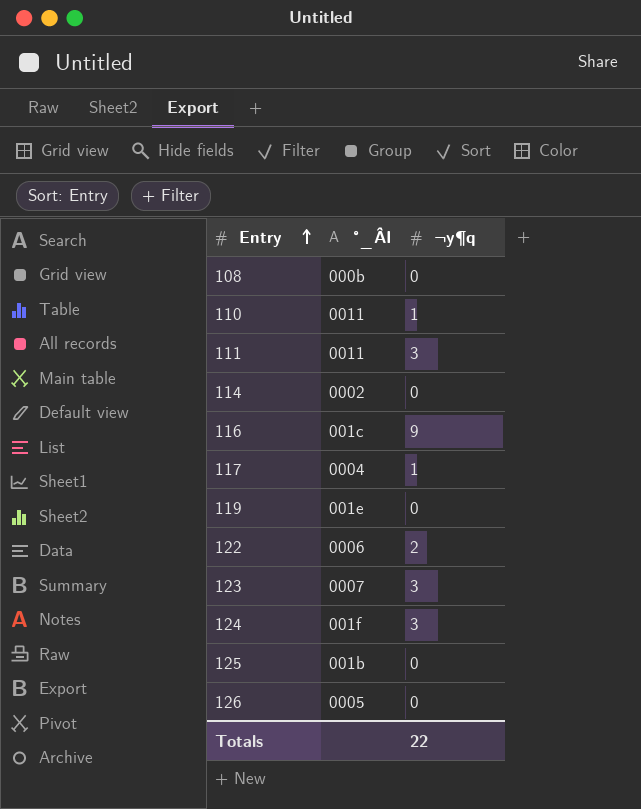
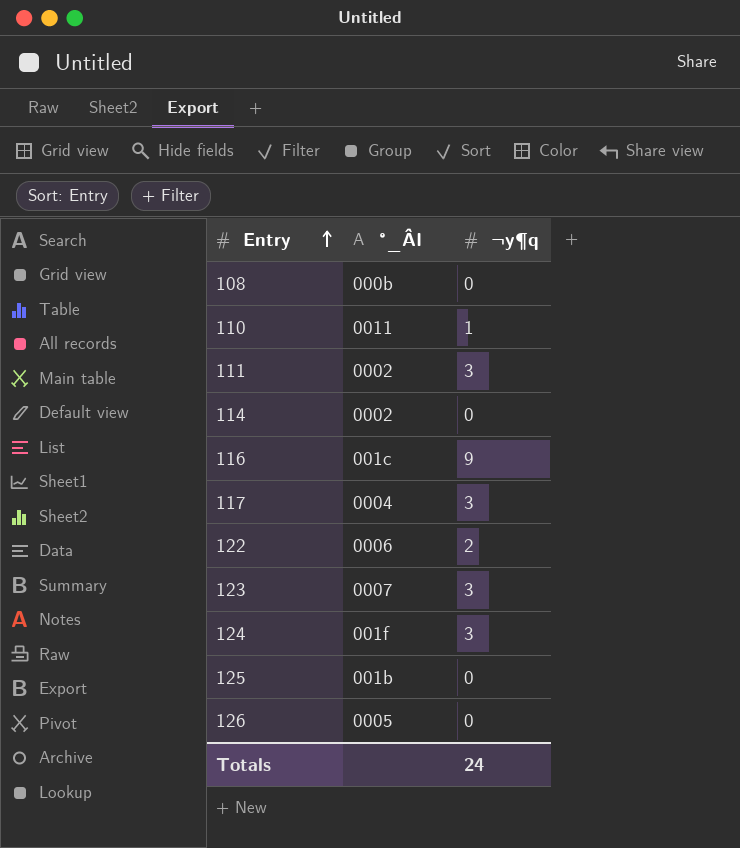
row 119: 001e | 0 -> none
111 | °_ÂI: 0011 -> 0002
117 | ¬y¶q: 1 -> 3
Totals | ¬y¶q: 22 -> 24

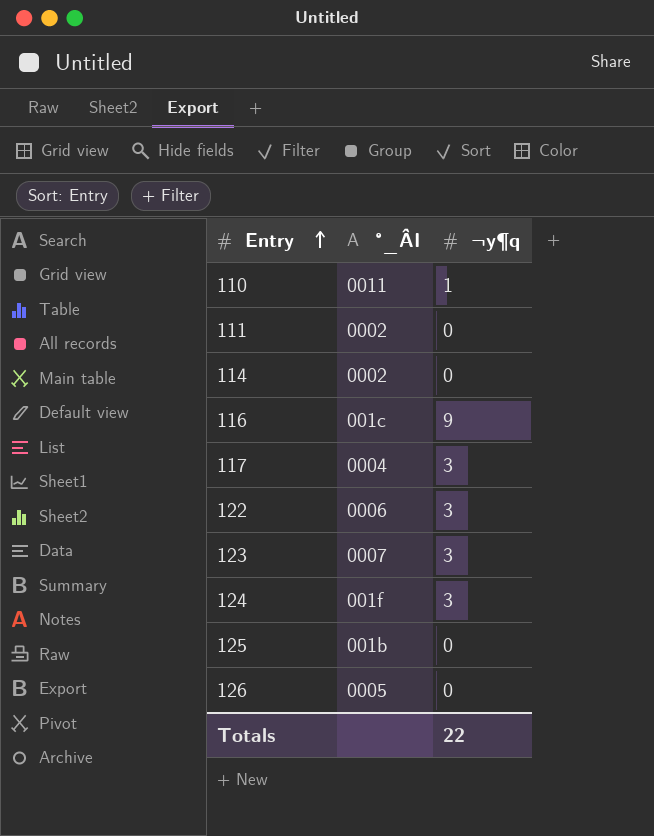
row 108: 000b | 0 -> none
111 | ¬y¶q: 3 -> 0
122 | ¬y¶q: 2 -> 3
Totals | ¬y¶q: 24 -> 22

